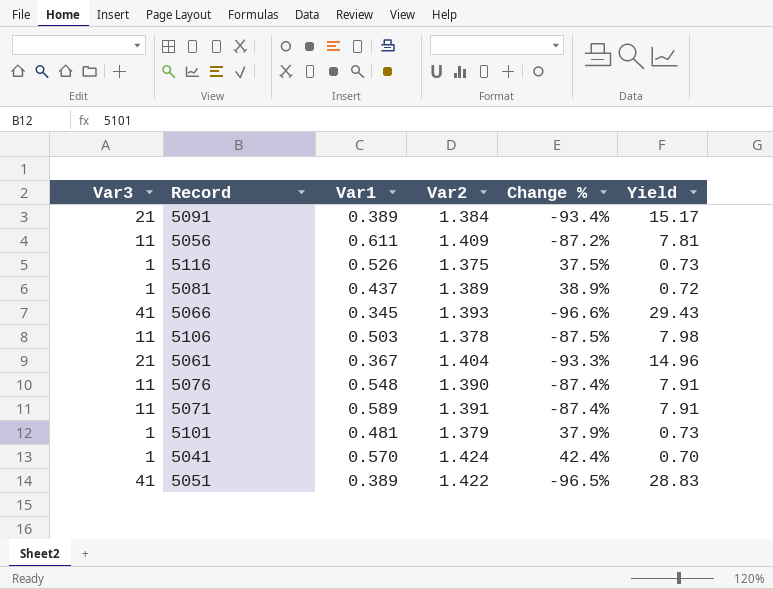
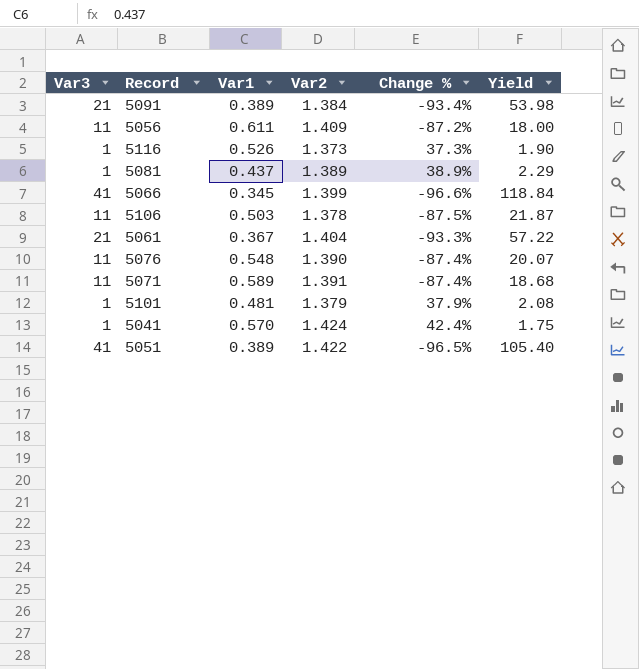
column Yield | formula: [Var3] / [Var2] -> [Var3] / [Var1]
5116 | Var2: 1.375 -> 1.373
5116 | Change %: 37.5% -> 37.3%
5066 | Var2: 1.393 -> 1.399

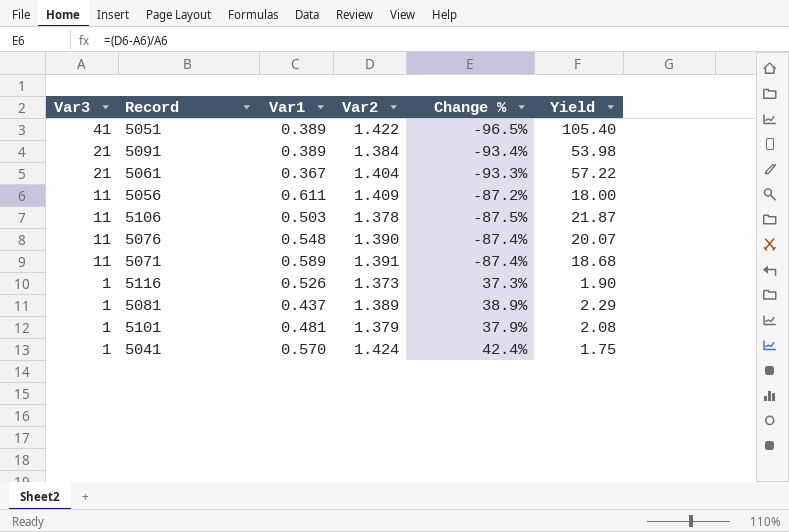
row order: none -> Var3 descending
row 5066: 41 | 0.345 | 1.399 | -96.6% | 118.84 -> none

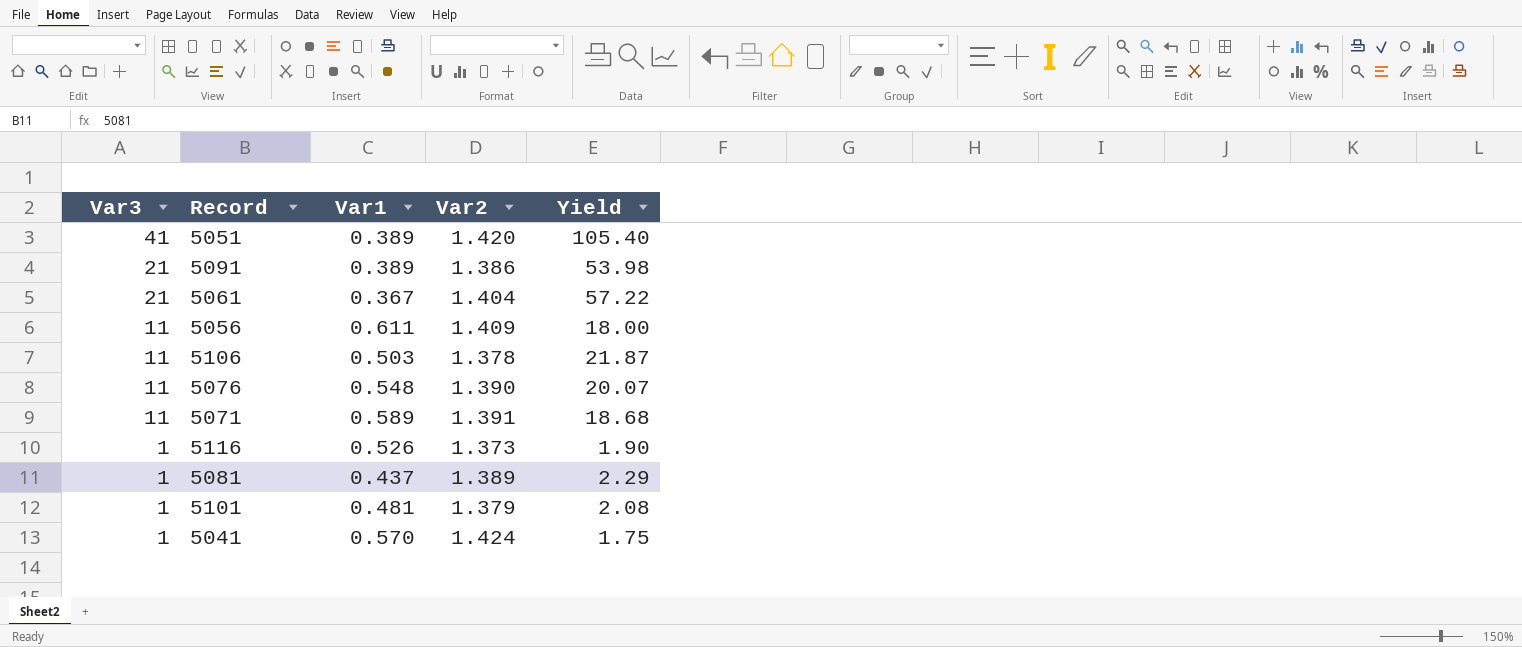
column Change % | formula: ([Var2] - [Var3]) / [Var3] -> none
5051 | Var2: 1.422 -> 1.420
5091 | Var2: 1.384 -> 1.386

